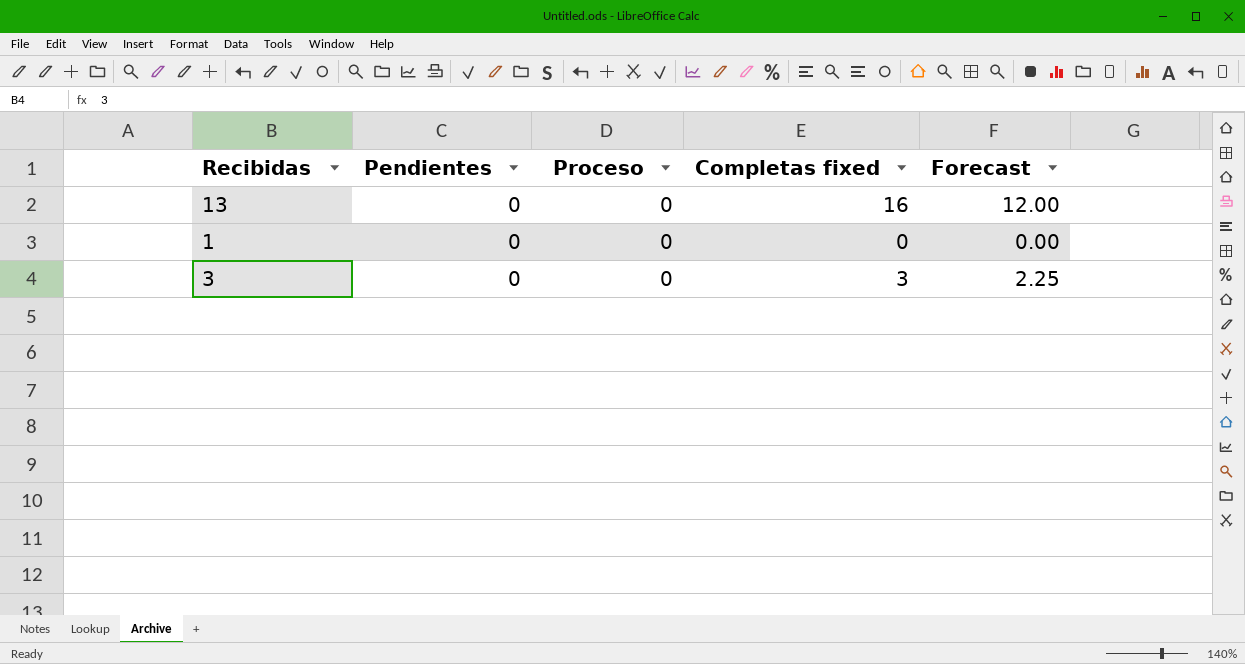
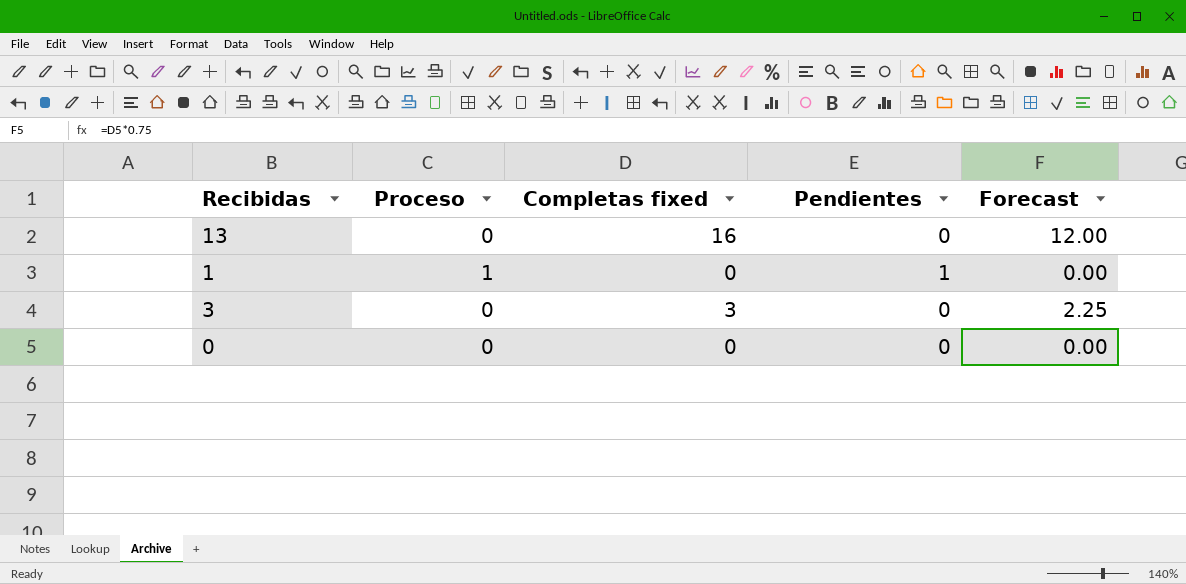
column Pendientes | position: 2 -> 4
1 | Proceso: 0 -> 1
1 | Pendientes: 0 -> 1
row 0: none -> 0 | 0 | 0 | 0.00

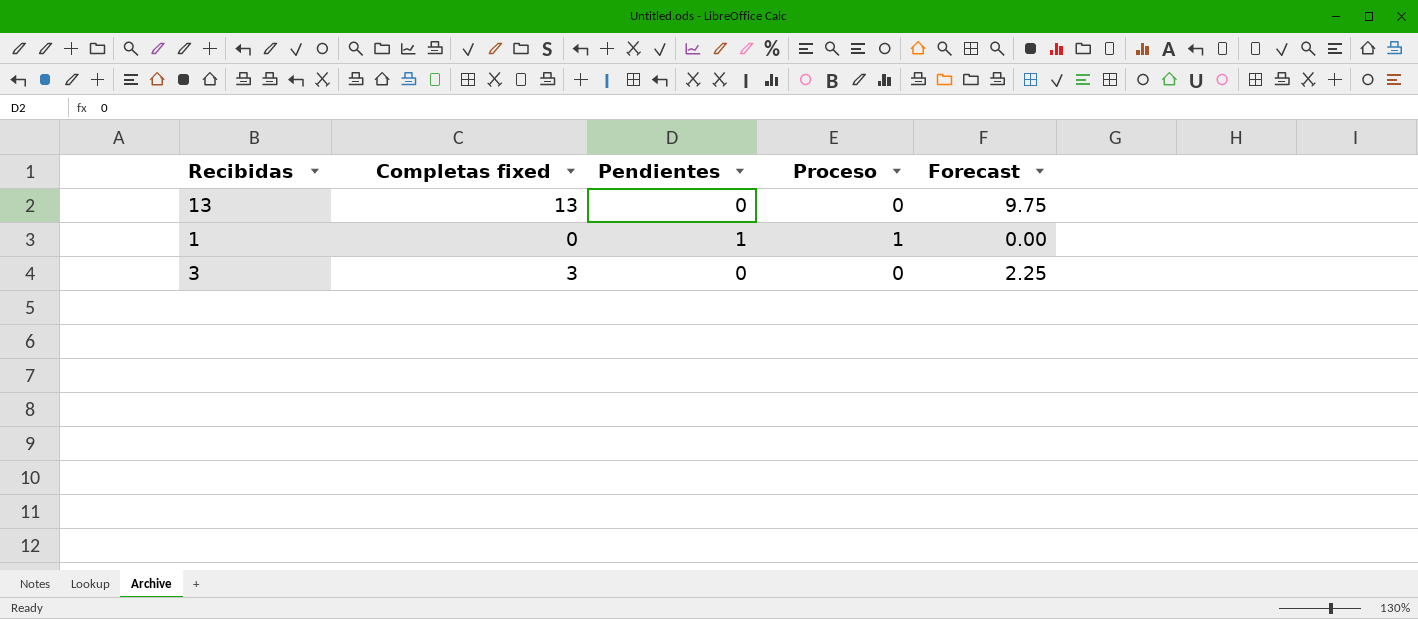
column Proceso | position: 2 -> 4
row 0: 0 | 0 | 0 | 0.00 -> none
13 | Completas fixed: 16 -> 13
13 | Forecast: 12.00 -> 9.75

